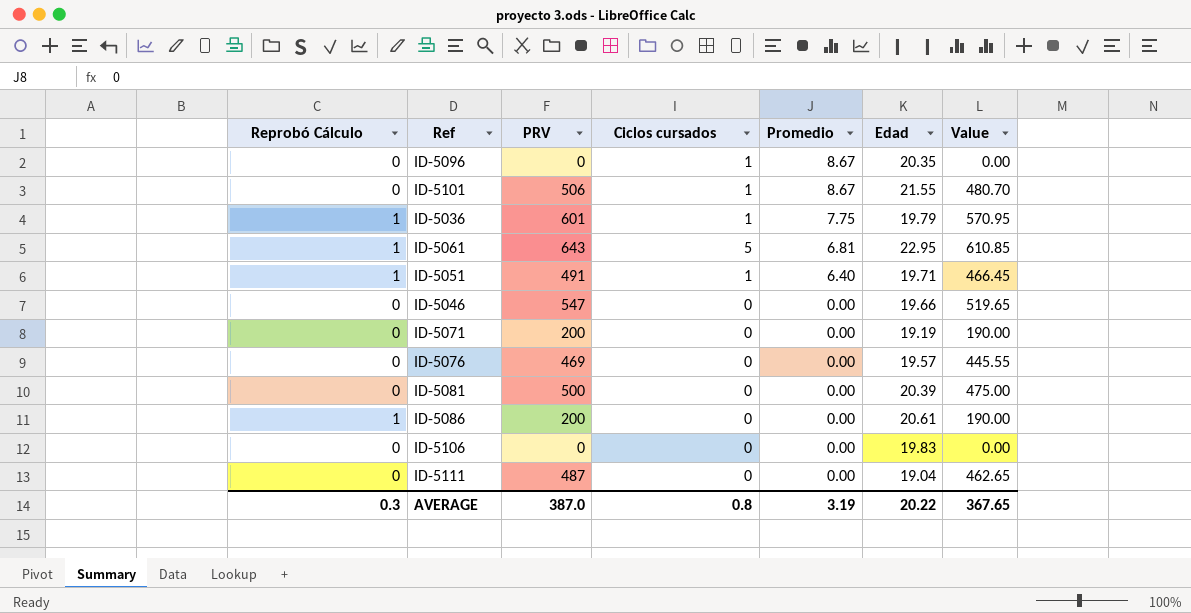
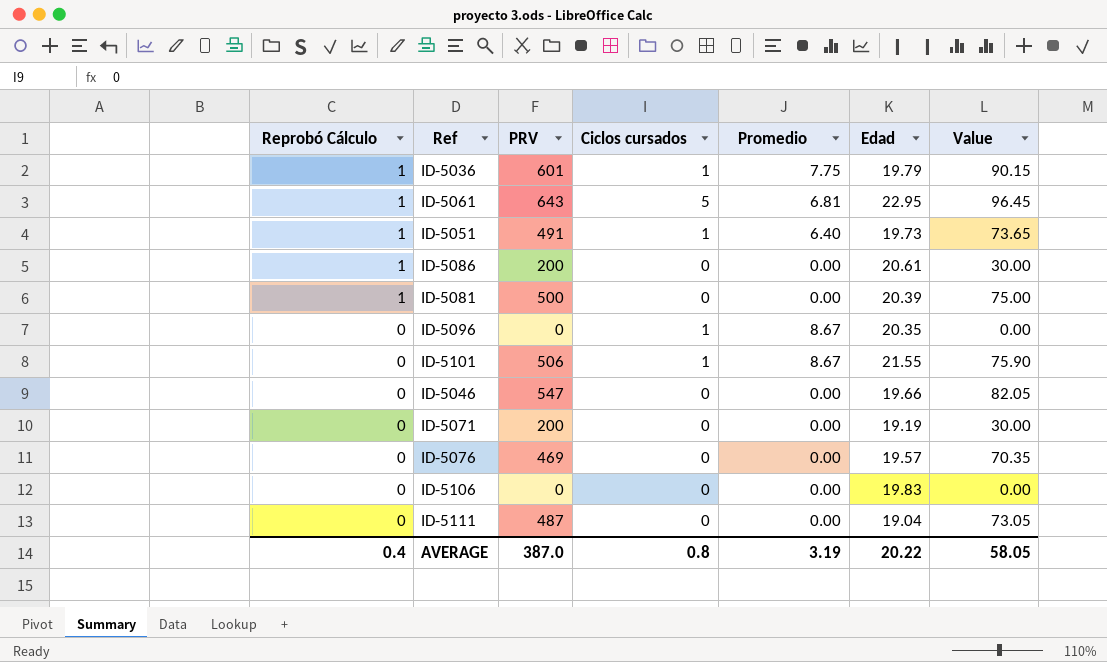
row order: Promedio descending -> Reprobó Cálculo descending
column Value | formula: [PRV] * 0.95 -> [PRV] * 0.15
ID-5051 | Edad: 19.71 -> 19.73
ID-5081 | Reprobó Cálculo: 0 -> 1
AVERAGE | Reprobó Cálculo: 0.3 -> 0.4
AVERAGE | Value: 367.65 -> 58.05

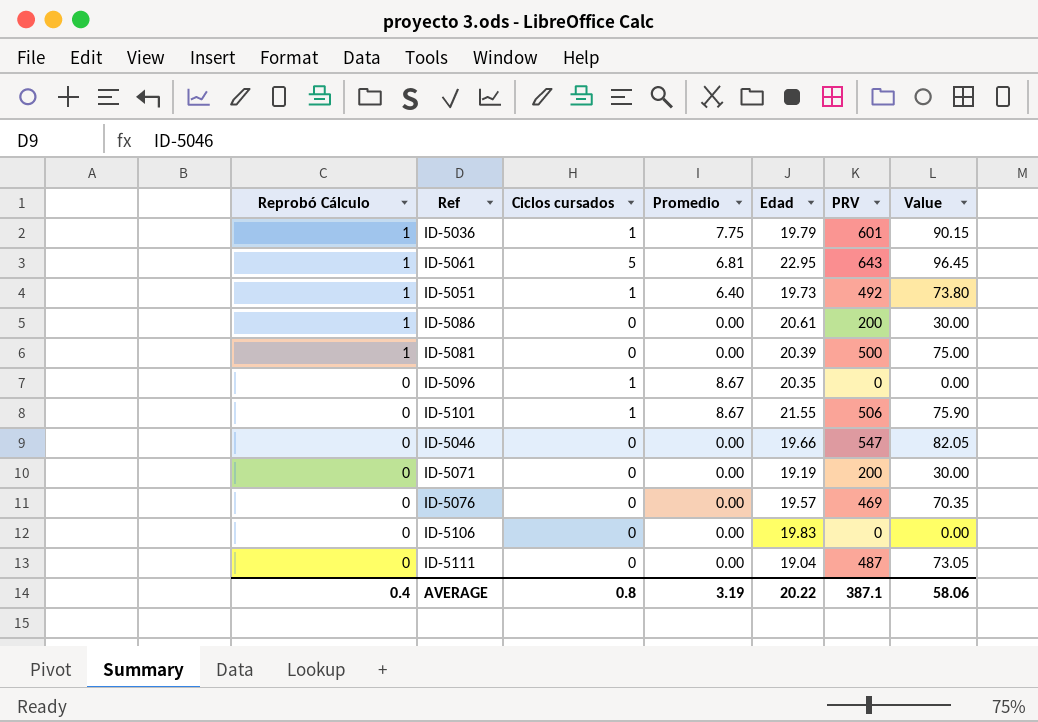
column PRV | position: 3 -> 6
ID-5051 | PRV: 491 -> 492
ID-5051 | Value: 73.65 -> 73.80
AVERAGE | PRV: 387.0 -> 387.1
AVERAGE | Value: 58.05 -> 58.06

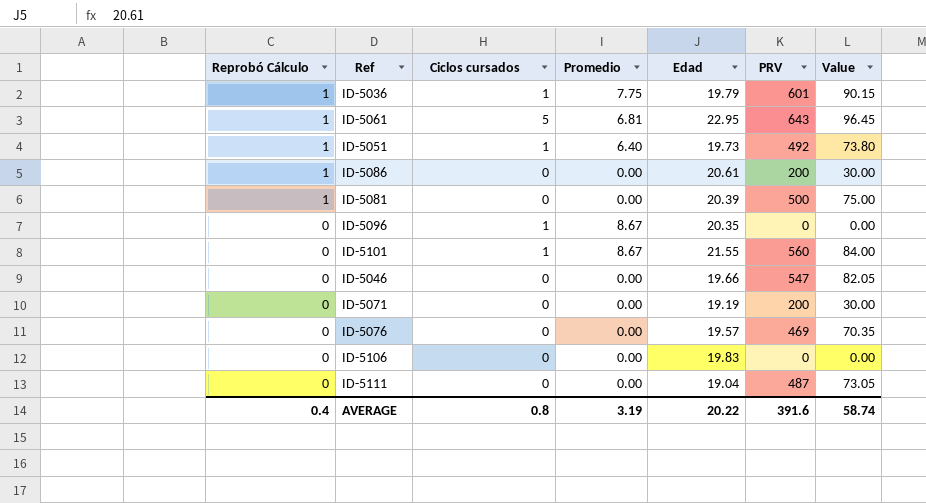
ID-5101 | PRV: 506 -> 560
ID-5101 | Value: 75.90 -> 84.00
AVERAGE | PRV: 387.1 -> 391.6
AVERAGE | Value: 58.06 -> 58.74

